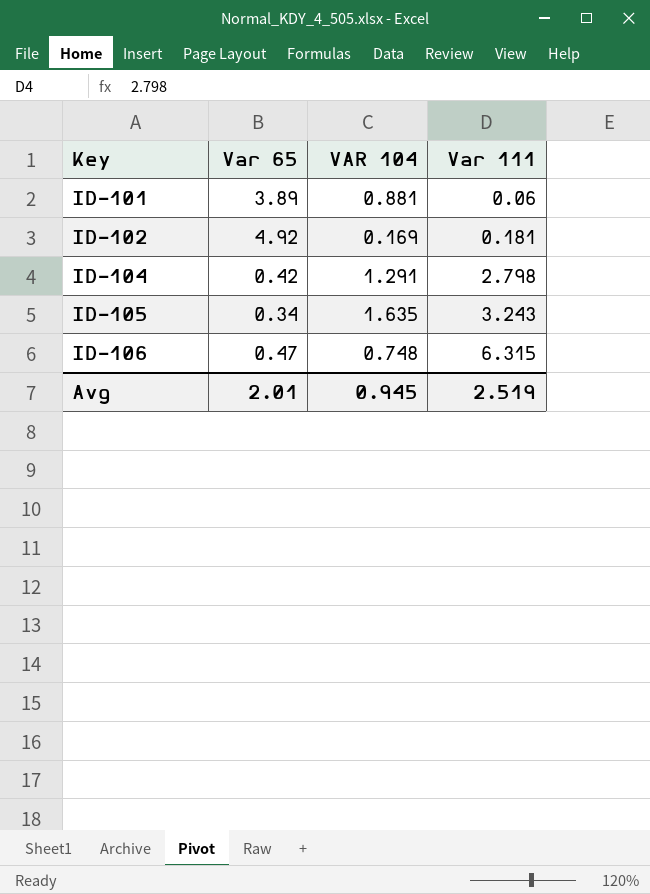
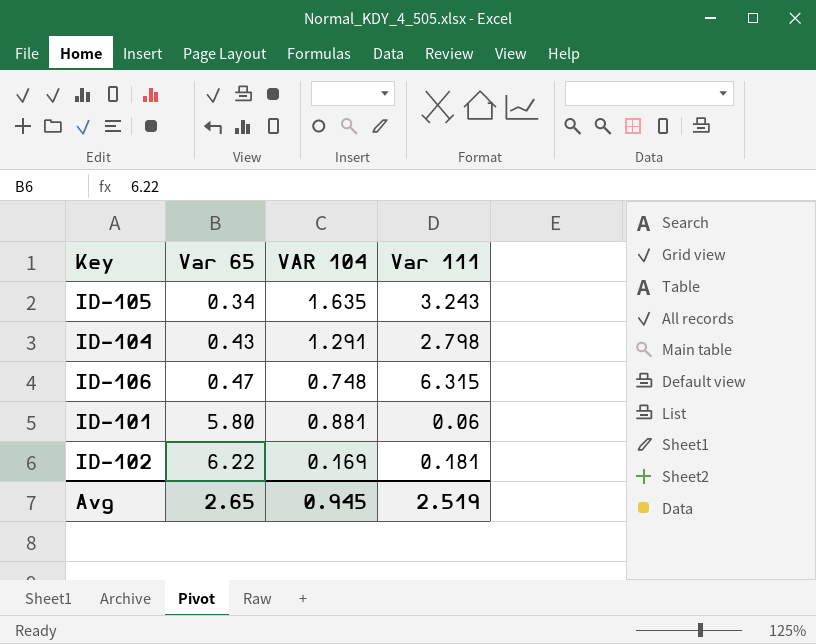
row order: Key ascending -> Var 65 ascending
ID-104 | Var 65: 0.42 -> 0.43
ID-101 | Var 65: 3.89 -> 5.80
ID-102 | Var 65: 4.92 -> 6.22
Avg | Var 65: 2.01 -> 2.65

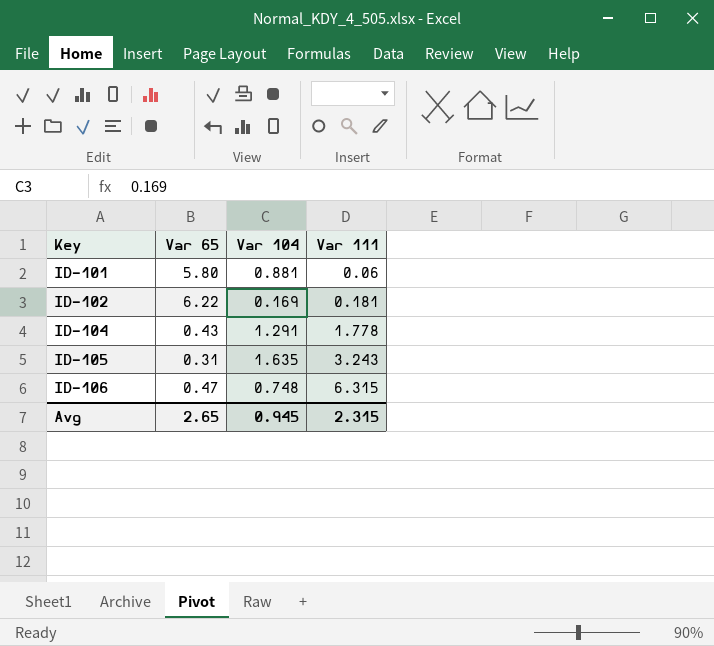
row order: Var 65 ascending -> Key ascending
column name: VAR 104 -> Var 104
ID-104 | Var 111: 2.798 -> 1.778
ID-105 | Var 65: 0.34 -> 0.31
Avg | Var 111: 2.519 -> 2.315

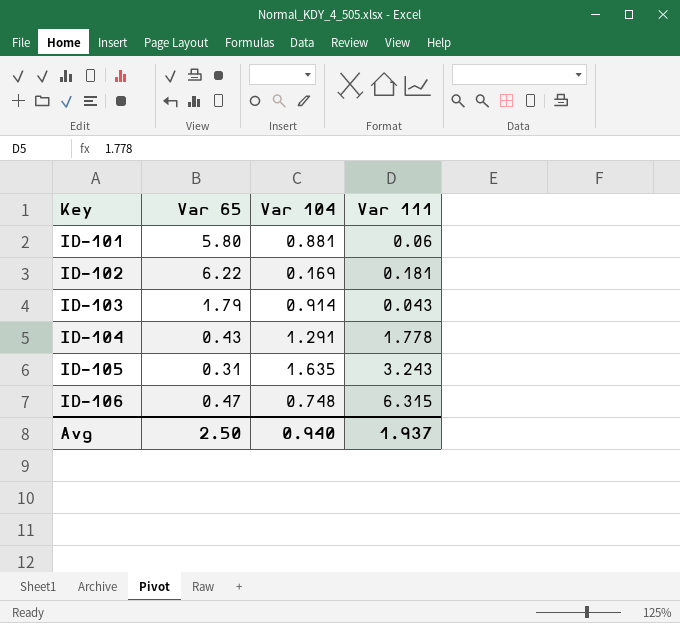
row ID-103: none -> 1.79 | 0.914 | 0.043
Avg | Var 65: 2.65 -> 2.50
Avg | Var 104: 0.945 -> 0.940
Avg | Var 111: 2.315 -> 1.937

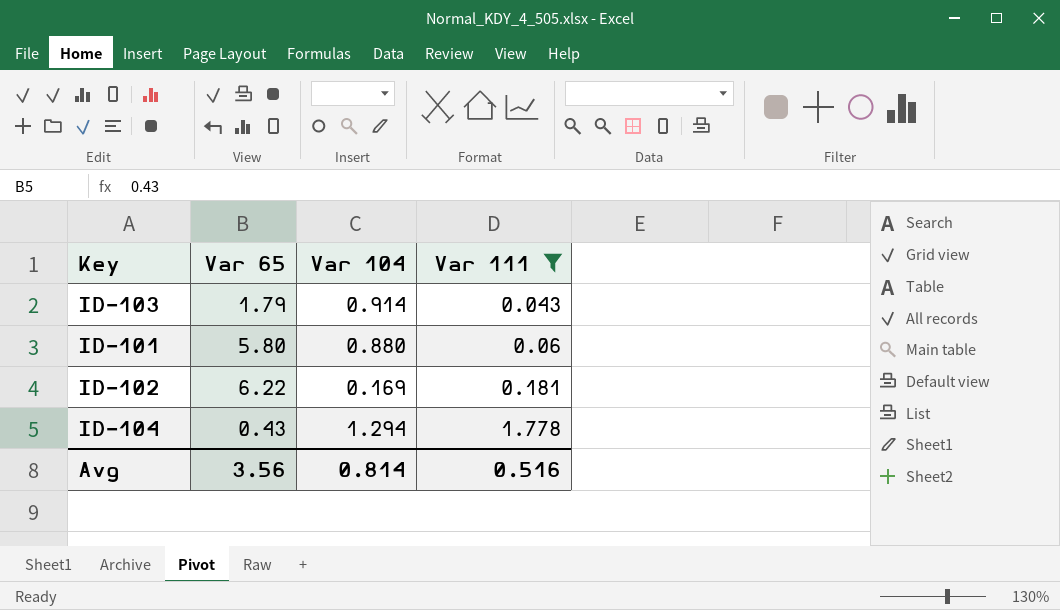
filter: none -> Var 111 <= 1.778
row order: Key ascending -> Var 111 ascending
ID-101 | Var 104: 0.881 -> 0.880
ID-104 | Var 104: 1.291 -> 1.294
Avg | Var 65: 2.50 -> 3.56
Avg | Var 104: 0.940 -> 0.814
Avg | Var 111: 1.937 -> 0.516

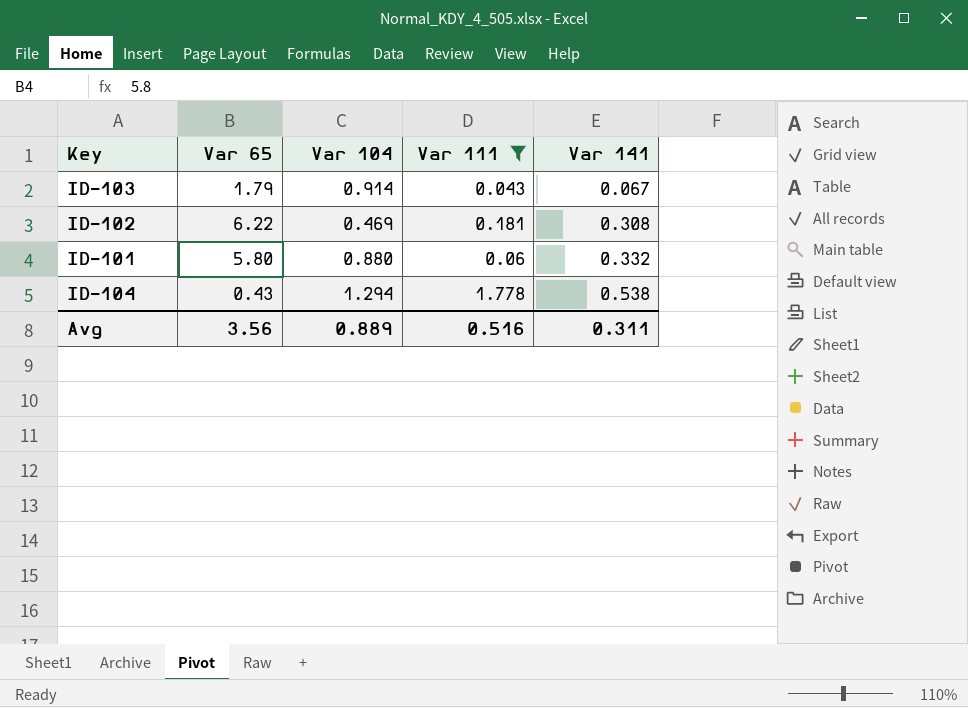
row order: Var 111 ascending -> Var 141 ascending
column Var 141 | position: none -> 5
ID-102 | Var 104: 0.169 -> 0.469
Avg | Var 104: 0.814 -> 0.889

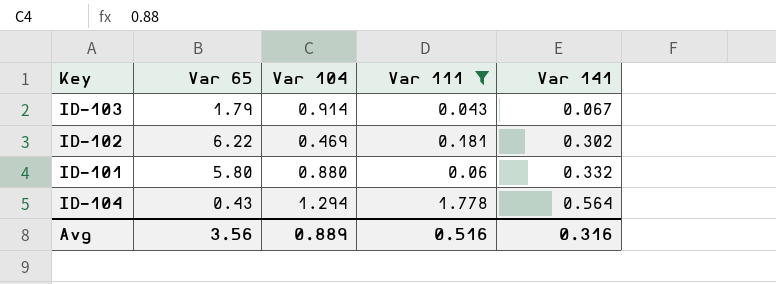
ID-102 | Var 141: 0.308 -> 0.302
ID-104 | Var 141: 0.538 -> 0.564
Avg | Var 141: 0.311 -> 0.316

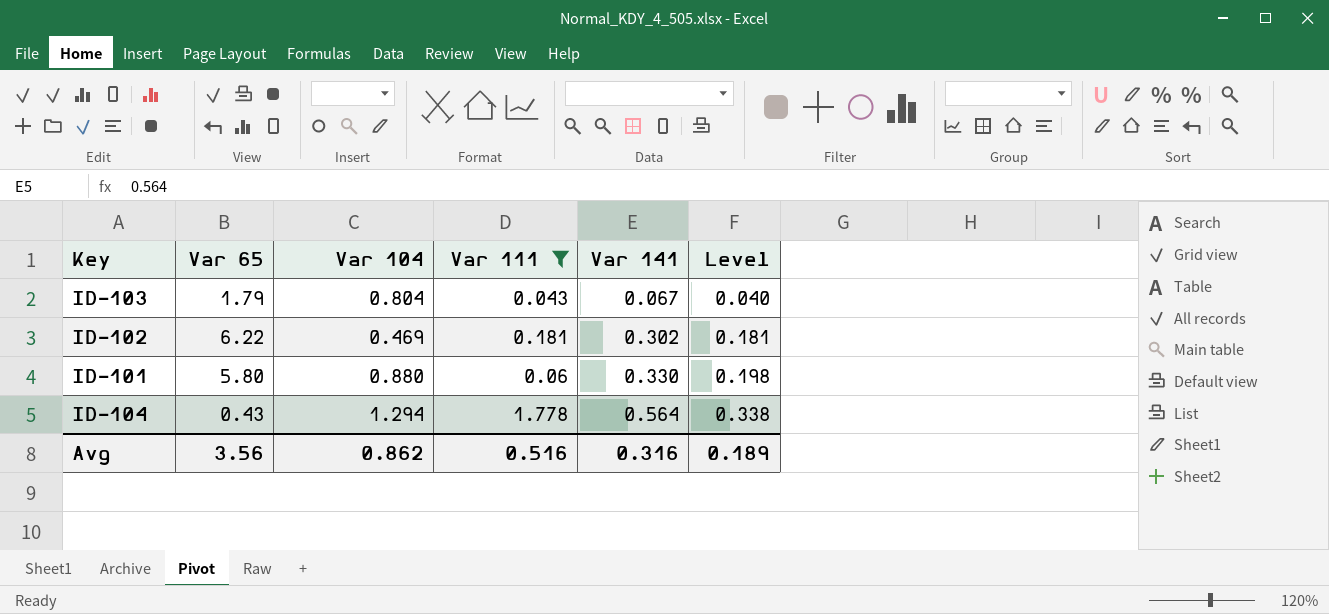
column Level | formula: none -> [Var 141] * 0.6
ID-103 | Var 104: 0.914 -> 0.804
ID-101 | Var 141: 0.332 -> 0.330
Avg | Var 104: 0.889 -> 0.862

